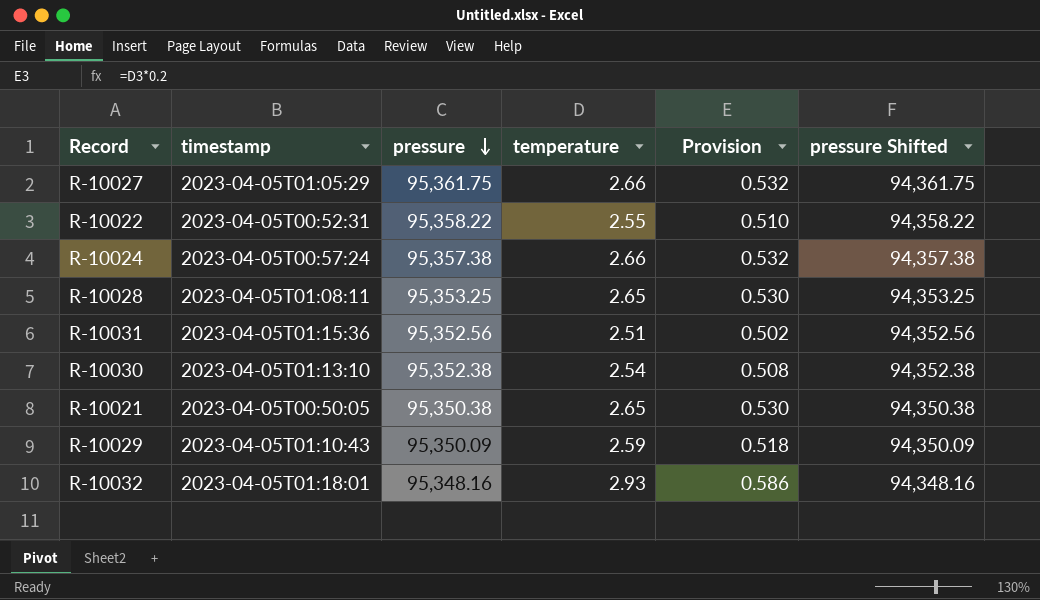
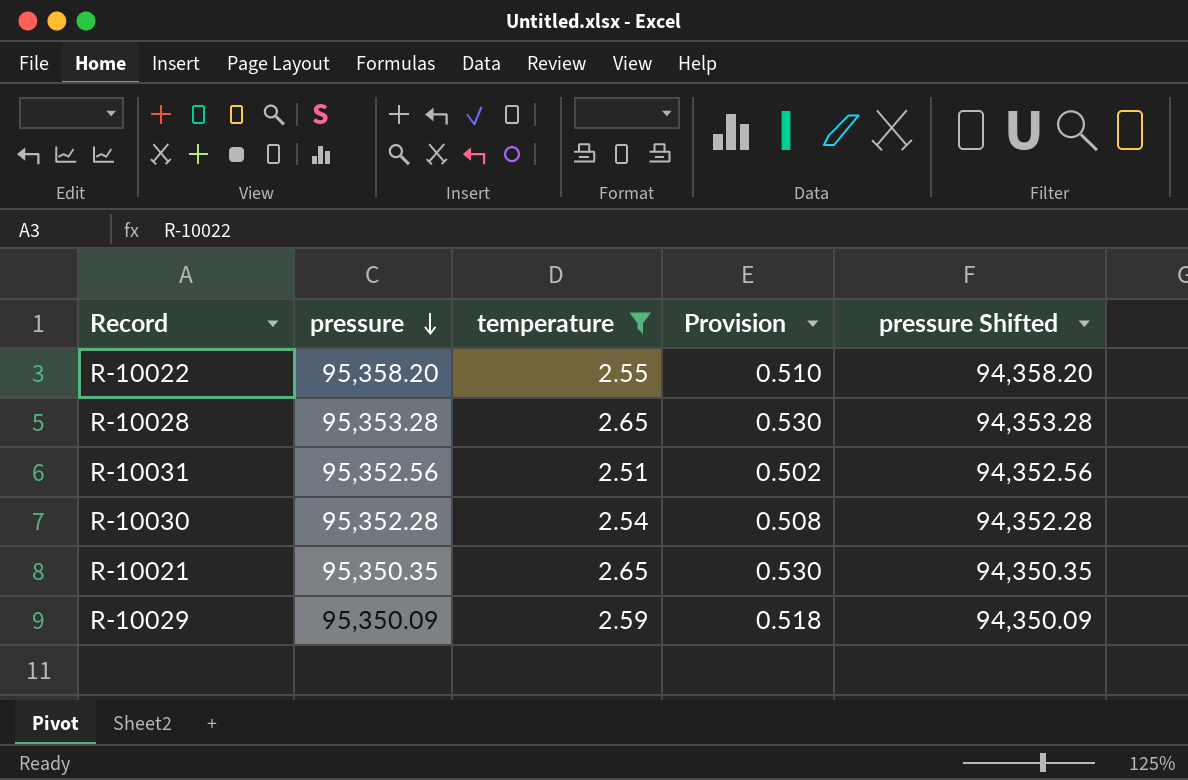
filter: none -> temperature <= 2.65
column timestamp | position: 2 -> none
R-10022 | pressure: 95,358.22 -> 95,358.20
R-10022 | pressure Shifted: 94,358.22 -> 94,358.20
R-10028 | pressure: 95,353.25 -> 95,353.28
R-10028 | pressure Shifted: 94,353.25 -> 94,353.28
R-10030 | pressure: 95,352.38 -> 95,352.28
R-10030 | pressure Shifted: 94,352.38 -> 94,352.28
R-10021 | pressure: 95,350.38 -> 95,350.35
R-10021 | pressure Shifted: 94,350.38 -> 94,350.35

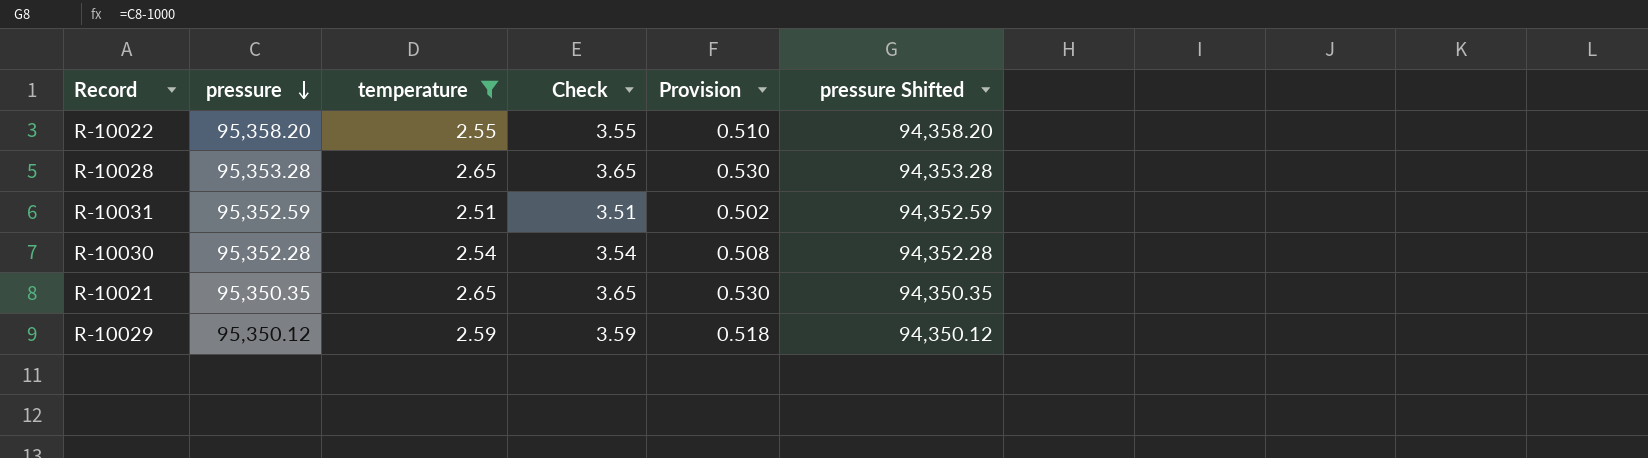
column Check | formula: none -> [temperature] + 1
R-10031 | pressure: 95,352.56 -> 95,352.59
R-10031 | pressure Shifted: 94,352.56 -> 94,352.59
R-10029 | pressure: 95,350.09 -> 95,350.12
R-10029 | pressure Shifted: 94,350.09 -> 94,350.12

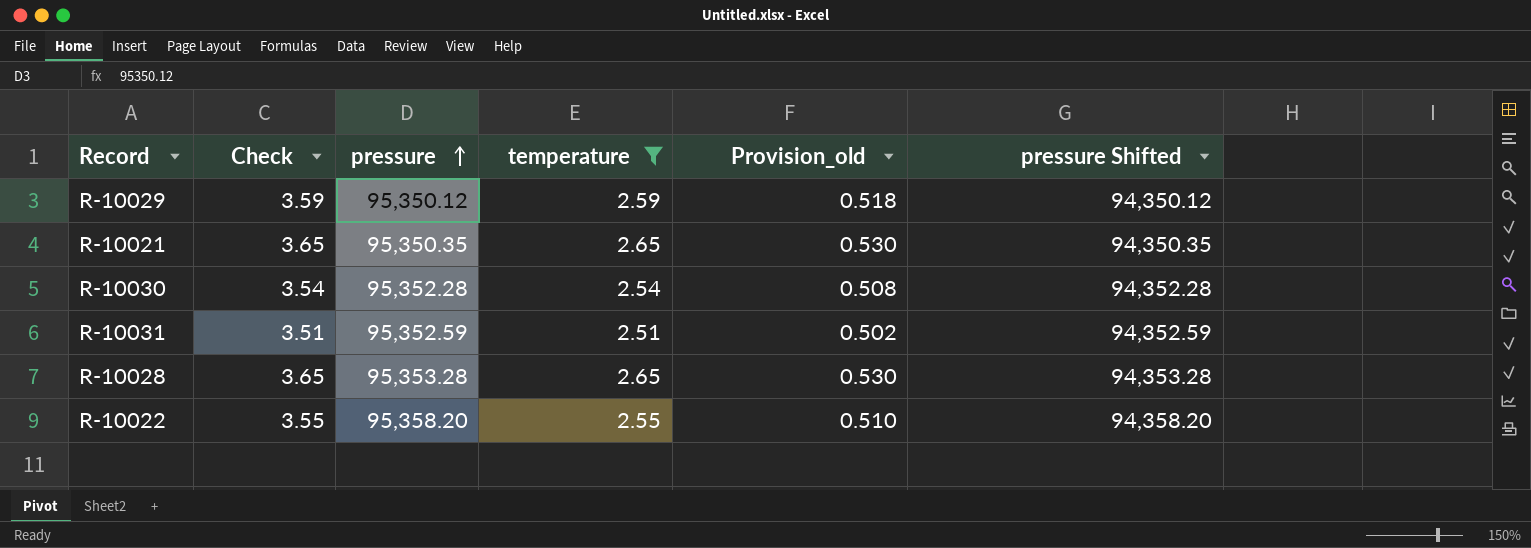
row order: pressure descending -> pressure ascending
column Check | position: 4 -> 2
column name: Provision -> Provision_old

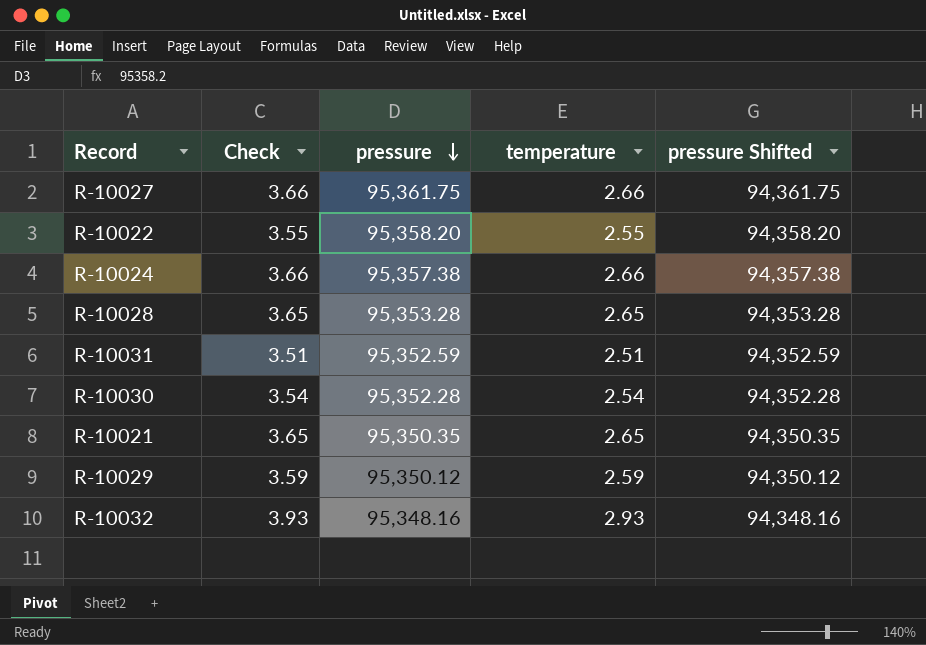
filter: temperature <= 2.65 -> none
row order: pressure ascending -> pressure descending
column Provision_old | formula: [temperature] * 0.2 -> none

